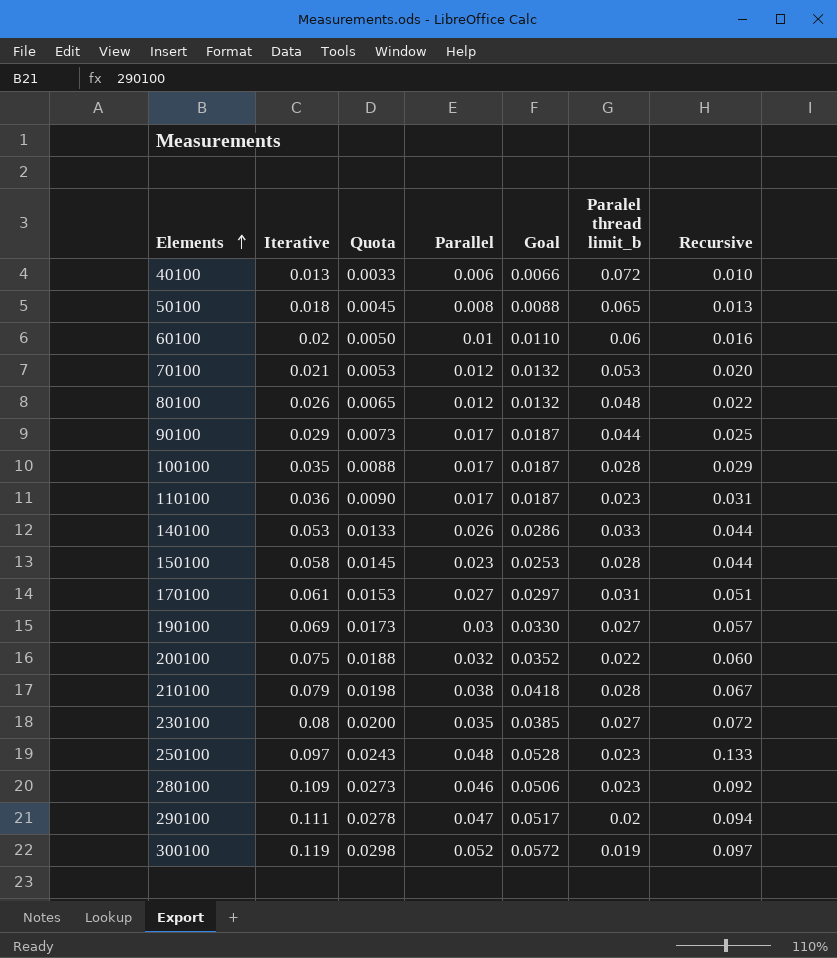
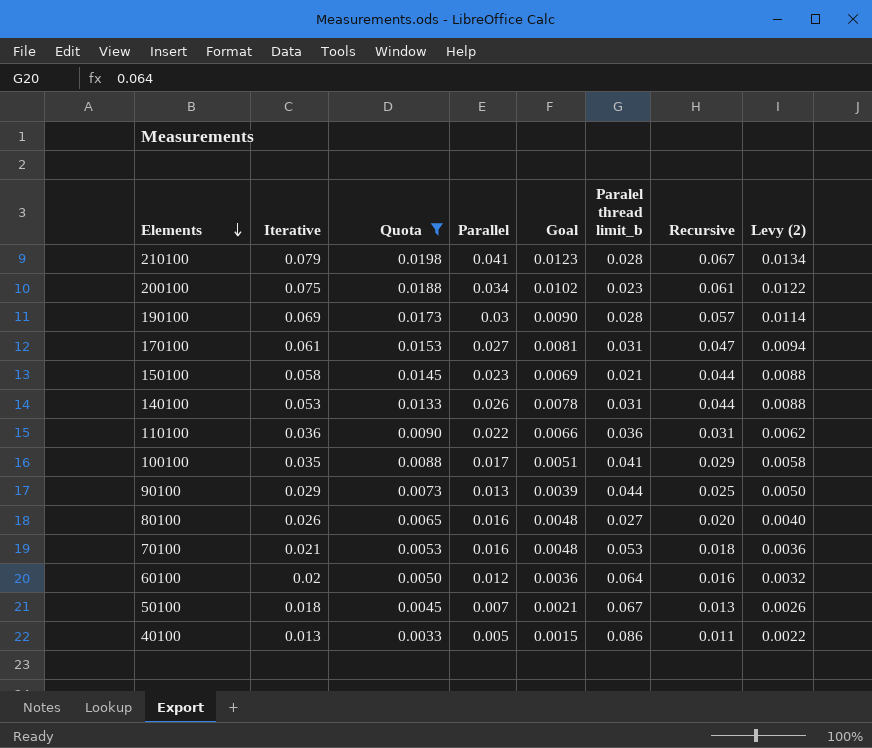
filter: none -> Quota <= 0.0198
row order: Elements ascending -> Elements descending
column Goal | formula: [Parallel] * 1.1 -> [Parallel] * 0.3
column Levy (2) | formula: none -> [Recursive] * 0.2
210100 | Parallel: 0.038 -> 0.041
200100 | Parallel: 0.032 -> 0.034
200100 | Paralel thread limit_b: 0.022 -> 0.023
200100 | Recursive: 0.060 -> 0.061
190100 | Paralel thread limit_b: 0.027 -> 0.028
170100 | Recursive: 0.051 -> 0.047
150100 | Paralel thread limit_b: 0.028 -> 0.021
140100 | Paralel thread limit_b: 0.033 -> 0.031
110100 | Parallel: 0.017 -> 0.022
110100 | Paralel thread limit_b: 0.023 -> 0.036
100100 | Paralel thread limit_b: 0.028 -> 0.041
90100 | Parallel: 0.017 -> 0.013
80100 | Parallel: 0.012 -> 0.016
80100 | Paralel thread limit_b: 0.048 -> 0.027
80100 | Recursive: 0.022 -> 0.020
70100 | Parallel: 0.012 -> 0.016
70100 | Recursive: 0.020 -> 0.018
60100 | Parallel: 0.01 -> 0.012
60100 | Paralel thread limit_b: 0.06 -> 0.064
50100 | Parallel: 0.008 -> 0.007
50100 | Paralel thread limit_b: 0.065 -> 0.067
40100 | Parallel: 0.006 -> 0.005
40100 | Paralel thread limit_b: 0.072 -> 0.086
40100 | Recursive: 0.010 -> 0.011

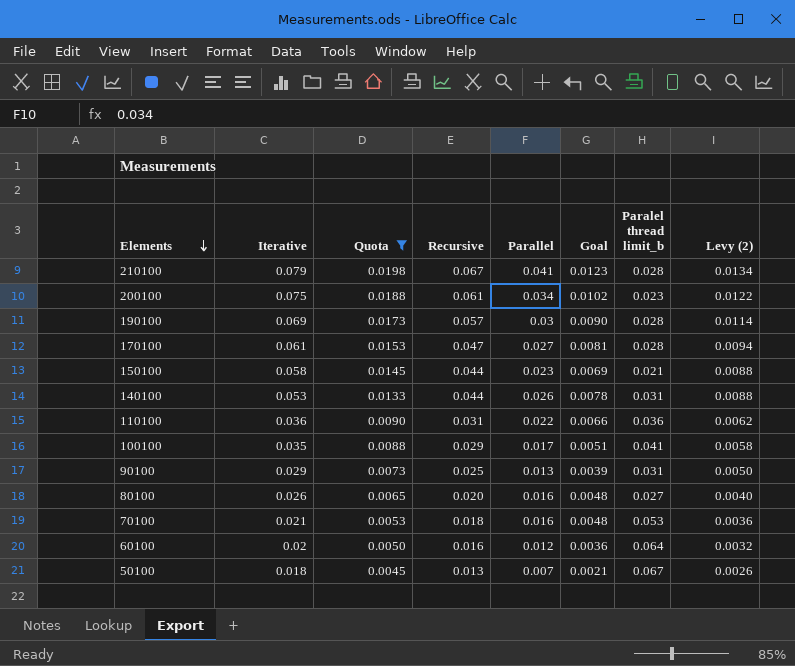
column Recursive | position: 7 -> 4
row 40100: 0.013 | 0.0033 | 0.005 | 0.0015 | 0.086 | 0.011 | 0.0022 -> none
170100 | Paralel thread limit_b: 0.031 -> 0.028
90100 | Paralel thread limit_b: 0.044 -> 0.031

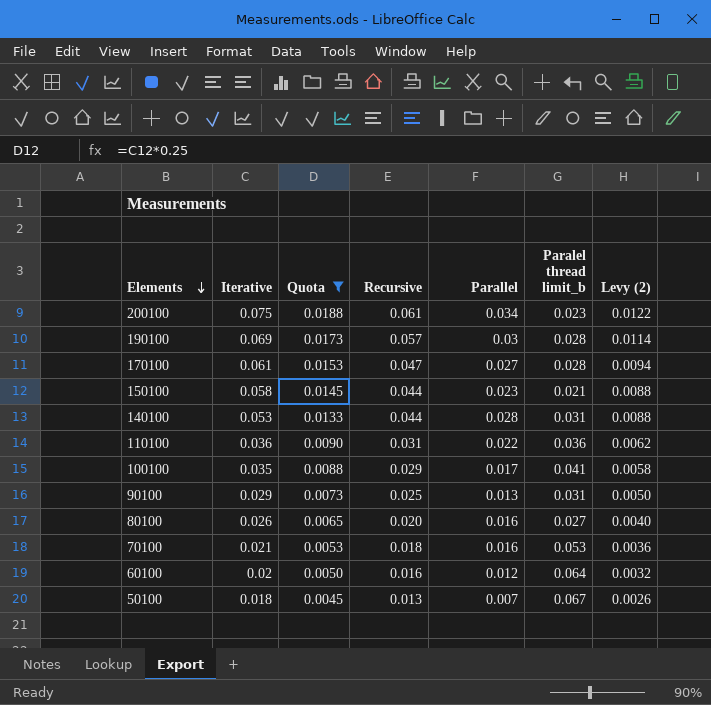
column Goal | formula: [Parallel] * 0.3 -> none
row 210100: 0.079 | 0.0198 | 0.067 | 0.041 | 0.0123 | 0.028 | 0.0134 -> none
140100 | Parallel: 0.026 -> 0.028

